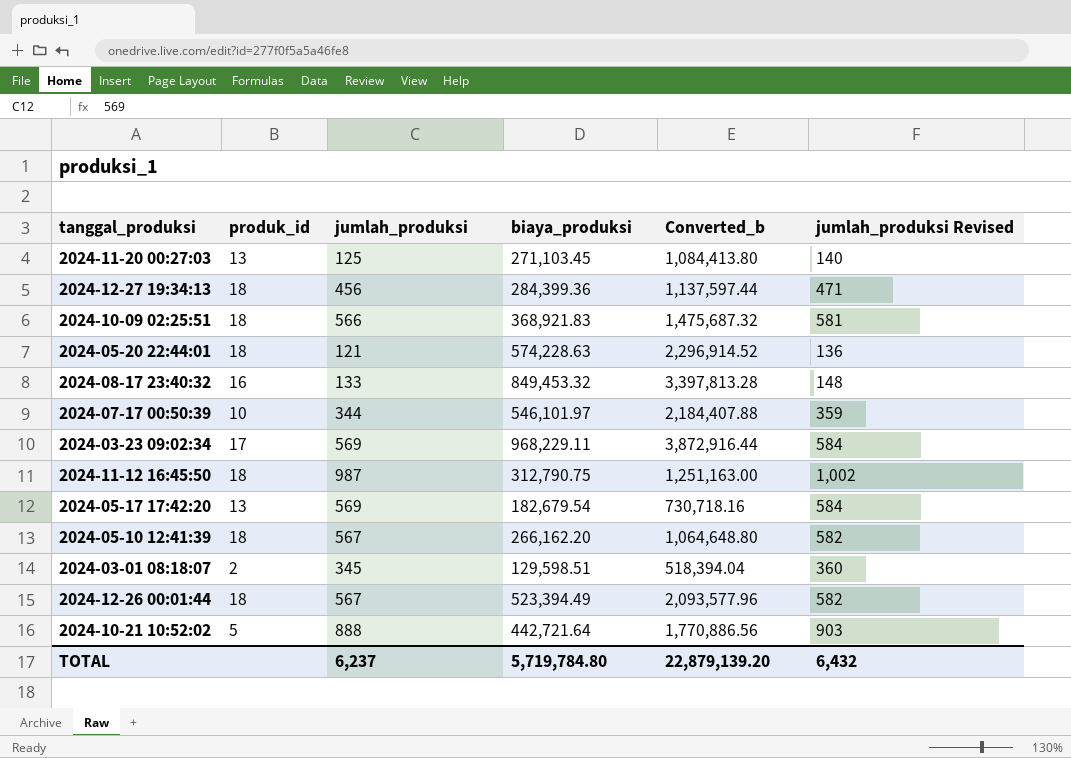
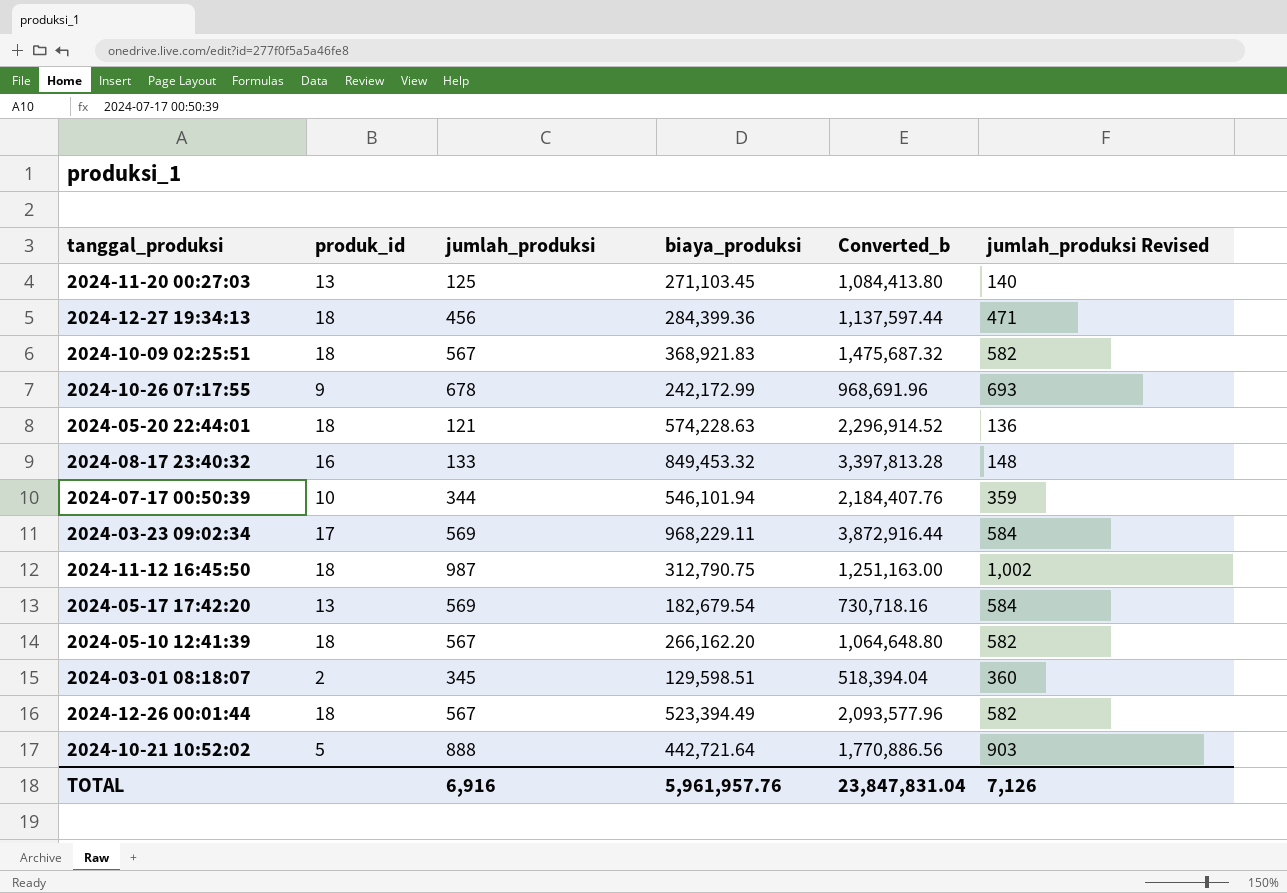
2024-10-09 02:25:51 | jumlah_produksi: 566 -> 567
2024-10-09 02:25:51 | jumlah_produksi Revised: 581 -> 582
row 2024-10-26 07:17:55: none -> 9 | 678 | 242,172.99 | 968,691.96 | 693
2024-07-17 00:50:39 | biaya_produksi: 546,101.97 -> 546,101.94
2024-07-17 00:50:39 | Converted_b: 2,184,407.88 -> 2,184,407.76
TOTAL | jumlah_produksi: 6,237 -> 6,916
TOTAL | biaya_produksi: 5,719,784.80 -> 5,961,957.76
TOTAL | Converted_b: 22,879,139.20 -> 23,847,831.04
TOTAL | jumlah_produksi Revised: 6,432 -> 7,126

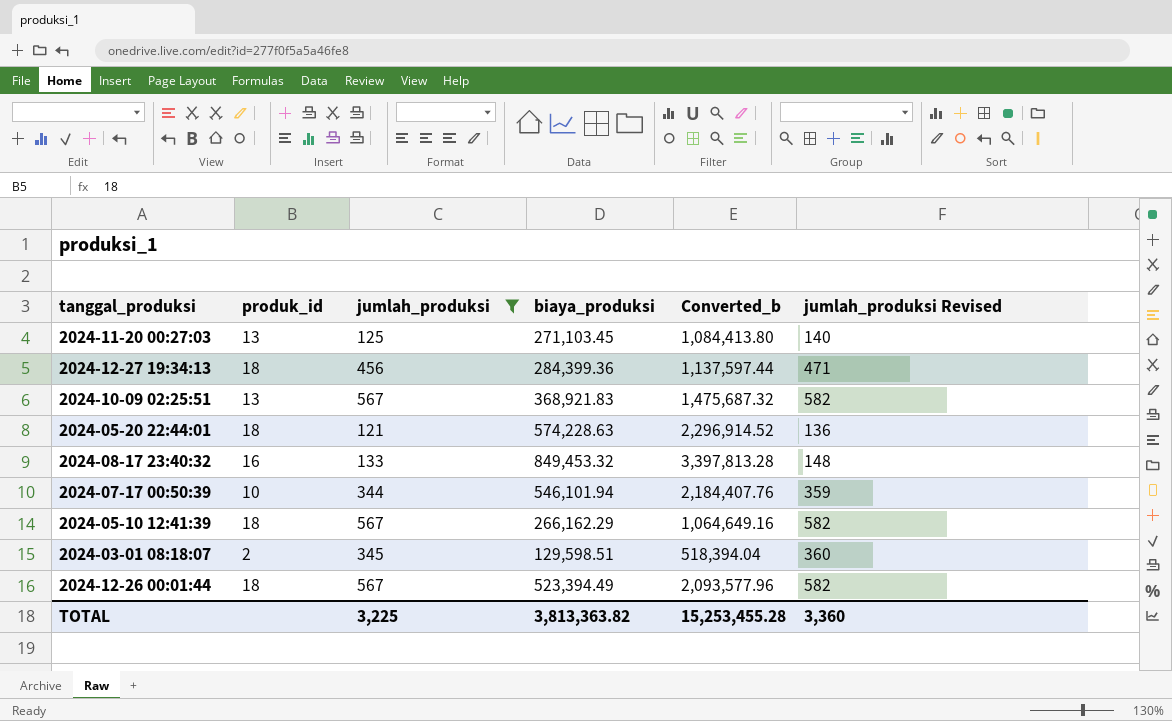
filter: none -> jumlah_produksi <= 567
2024-10-09 02:25:51 | produk_id: 18 -> 13
2024-05-10 12:41:39 | biaya_produksi: 266,162.20 -> 266,162.29
2024-05-10 12:41:39 | Converted_b: 1,064,648.80 -> 1,064,649.16
TOTAL | jumlah_produksi: 6,916 -> 3,225
TOTAL | biaya_produksi: 5,961,957.76 -> 3,813,363.82
TOTAL | Converted_b: 23,847,831.04 -> 15,253,455.28
TOTAL | jumlah_produksi Revised: 7,126 -> 3,360

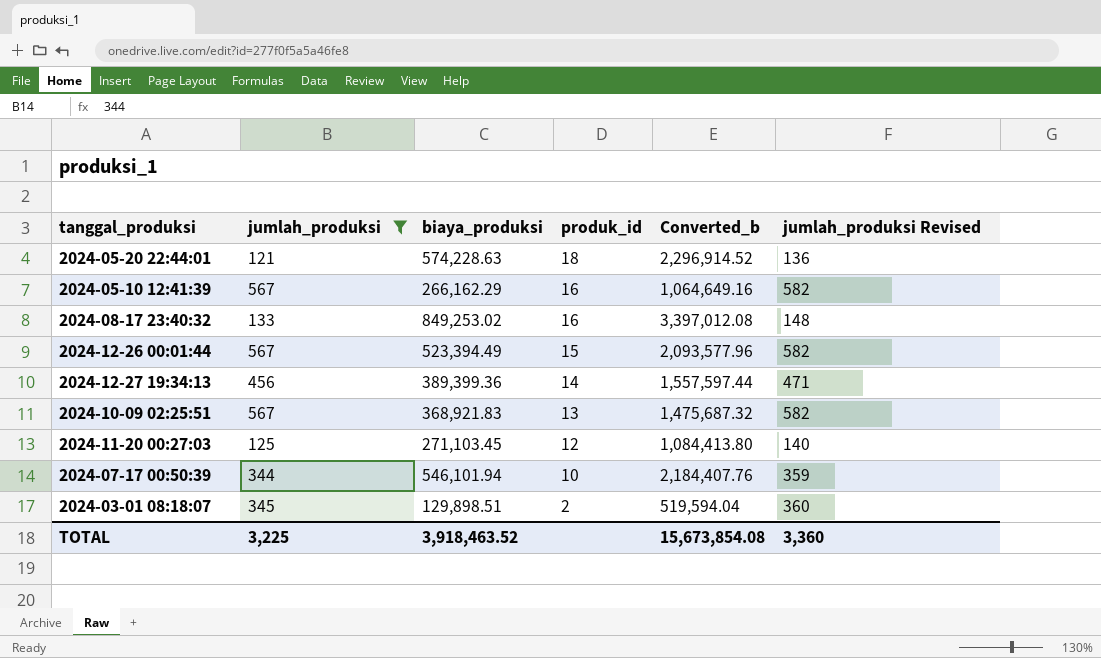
row order: none -> produk_id descending
column produk_id | position: 2 -> 4
2024-05-10 12:41:39 | produk_id: 18 -> 16
2024-08-17 23:40:32 | biaya_produksi: 849,453.32 -> 849,253.02
2024-08-17 23:40:32 | Converted_b: 3,397,813.28 -> 3,397,012.08
2024-12-26 00:01:44 | produk_id: 18 -> 15
2024-12-27 19:34:13 | biaya_produksi: 284,399.36 -> 389,399.36
2024-12-27 19:34:13 | produk_id: 18 -> 14
2024-12-27 19:34:13 | Converted_b: 1,137,597.44 -> 1,557,597.44
2024-11-20 00:27:03 | produk_id: 13 -> 12
2024-03-01 08:18:07 | biaya_produksi: 129,598.51 -> 129,898.51
2024-03-01 08:18:07 | Converted_b: 518,394.04 -> 519,594.04
TOTAL | biaya_produksi: 3,813,363.82 -> 3,918,463.52
TOTAL | Converted_b: 15,253,455.28 -> 15,673,854.08

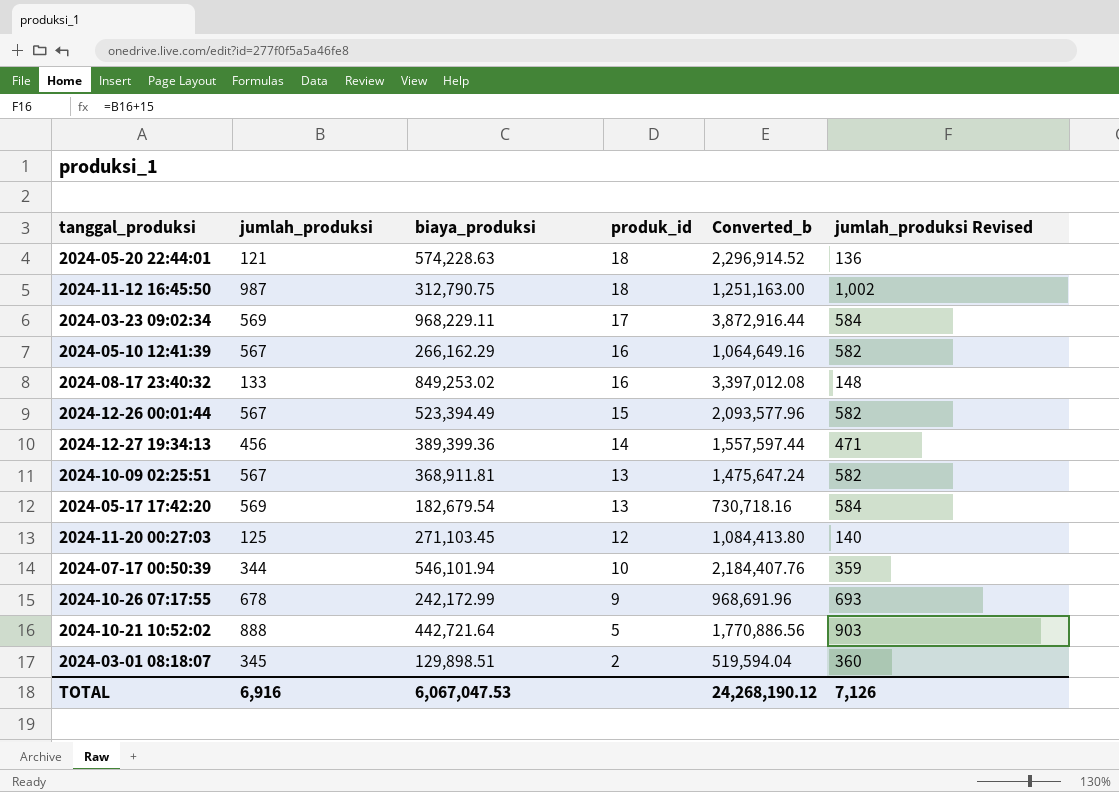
filter: jumlah_produksi <= 567 -> none
2024-10-09 02:25:51 | biaya_produksi: 368,921.83 -> 368,911.81
2024-10-09 02:25:51 | Converted_b: 1,475,687.32 -> 1,475,647.24
TOTAL | jumlah_produksi: 3,225 -> 6,916
TOTAL | biaya_produksi: 3,918,463.52 -> 6,067,047.53
TOTAL | Converted_b: 15,673,854.08 -> 24,268,190.12
TOTAL | jumlah_produksi Revised: 3,360 -> 7,126

